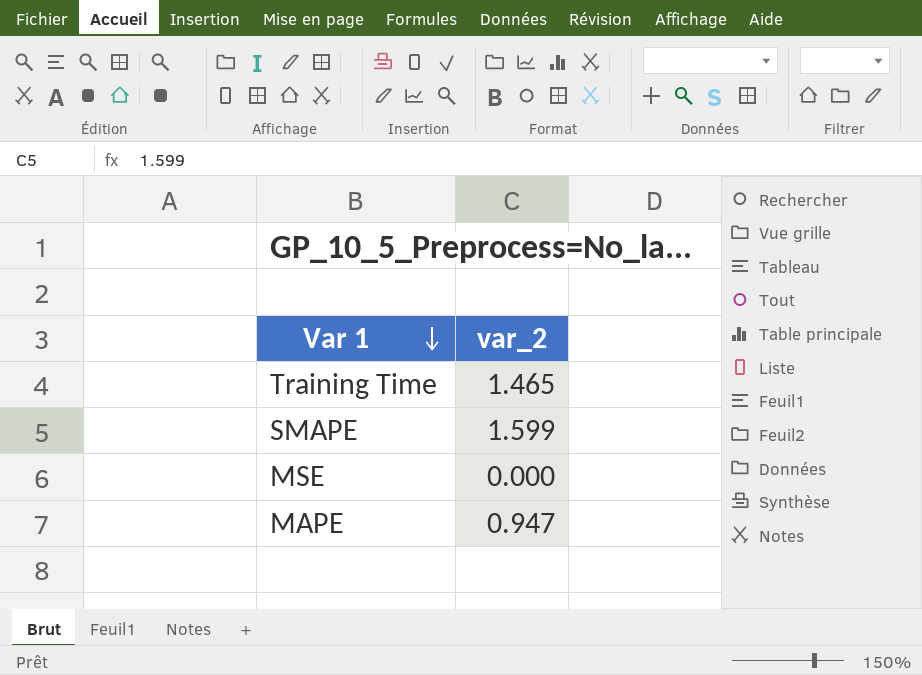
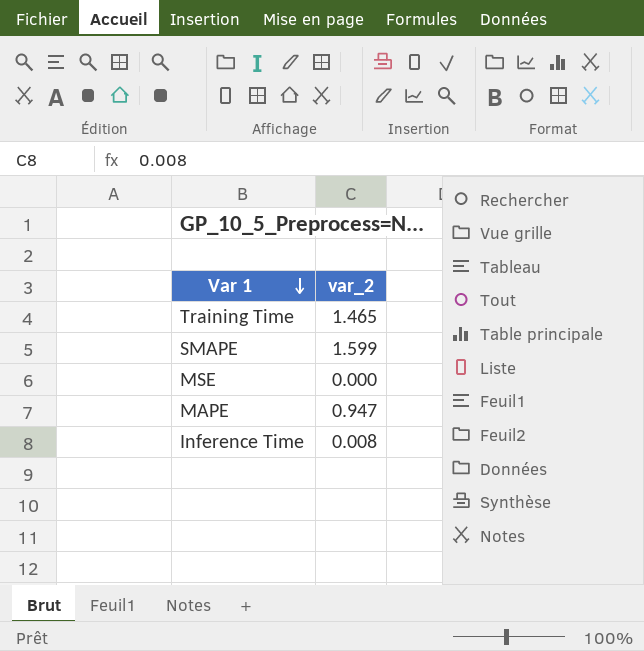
row Inference Time: none -> 0.008

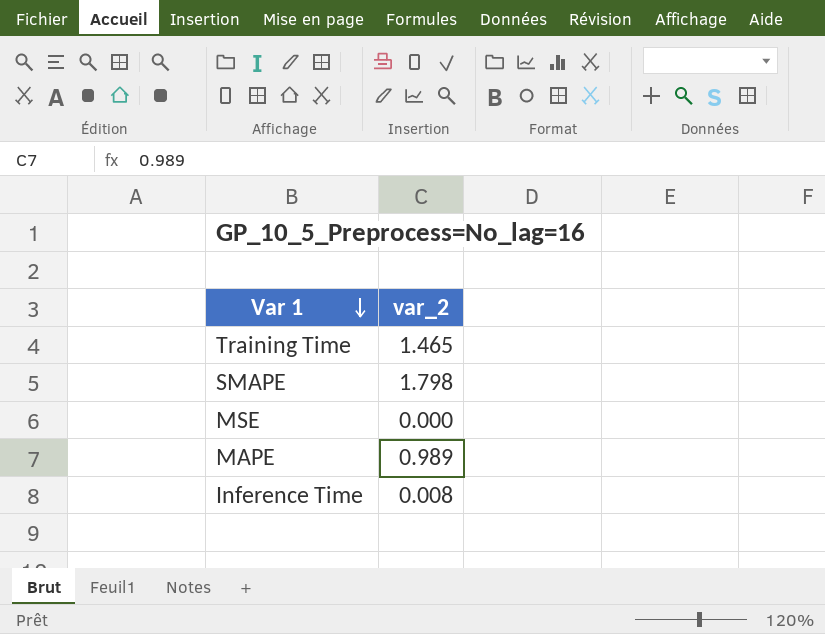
SMAPE | var_2: 1.599 -> 1.798
MAPE | var_2: 0.947 -> 0.989

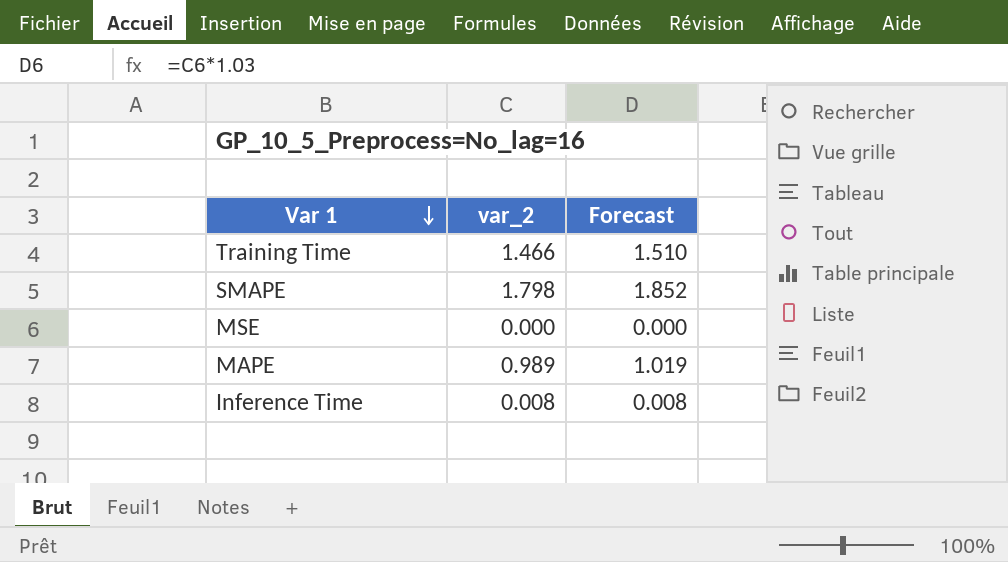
column Forecast | formula: none -> [var_2] * 1.03
Training Time | var_2: 1.465 -> 1.466

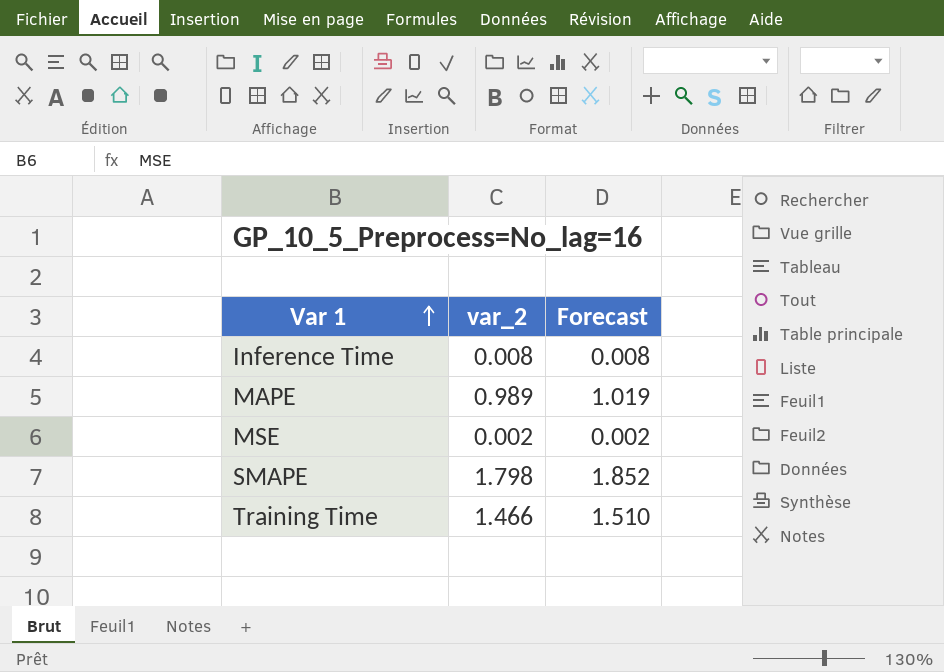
row order: Var 1 descending -> Var 1 ascending
MSE | var_2: 0.000 -> 0.002
MSE | Forecast: 0.000 -> 0.002

